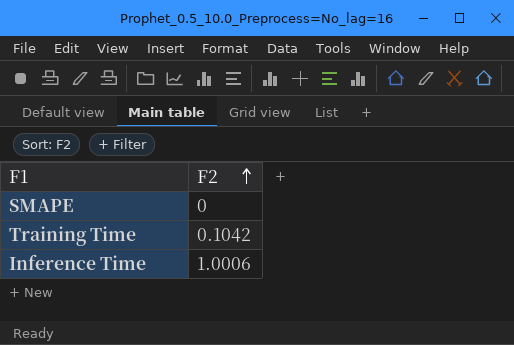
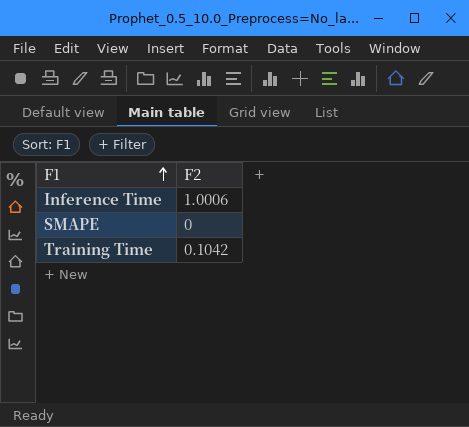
row order: F2 ascending -> F1 ascending

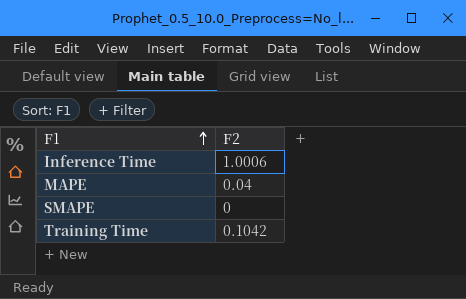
row MAPE: none -> 0.04

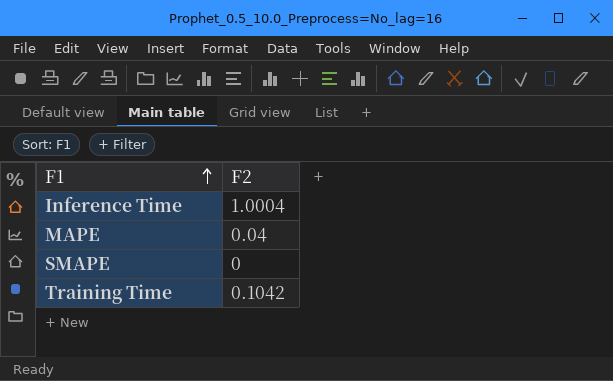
Inference Time | F2: 1.0006 -> 1.0004

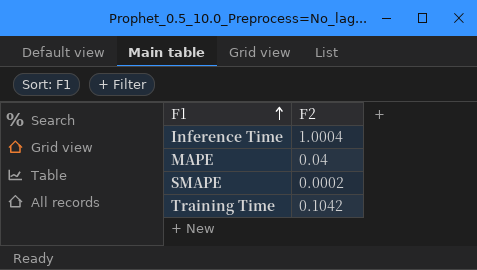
SMAPE | F2: 0 -> 0.0002

